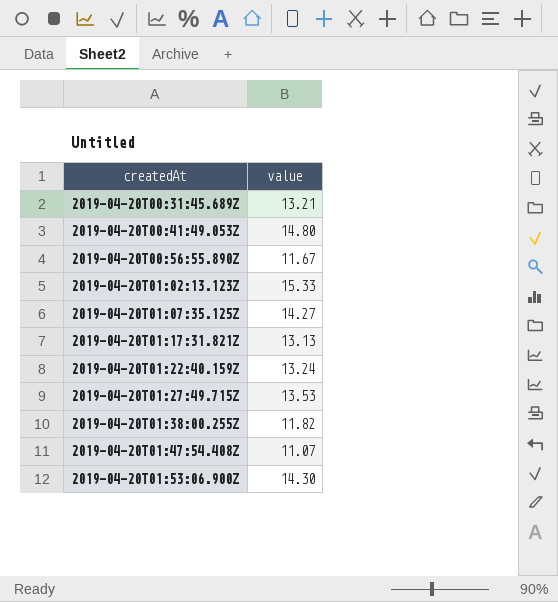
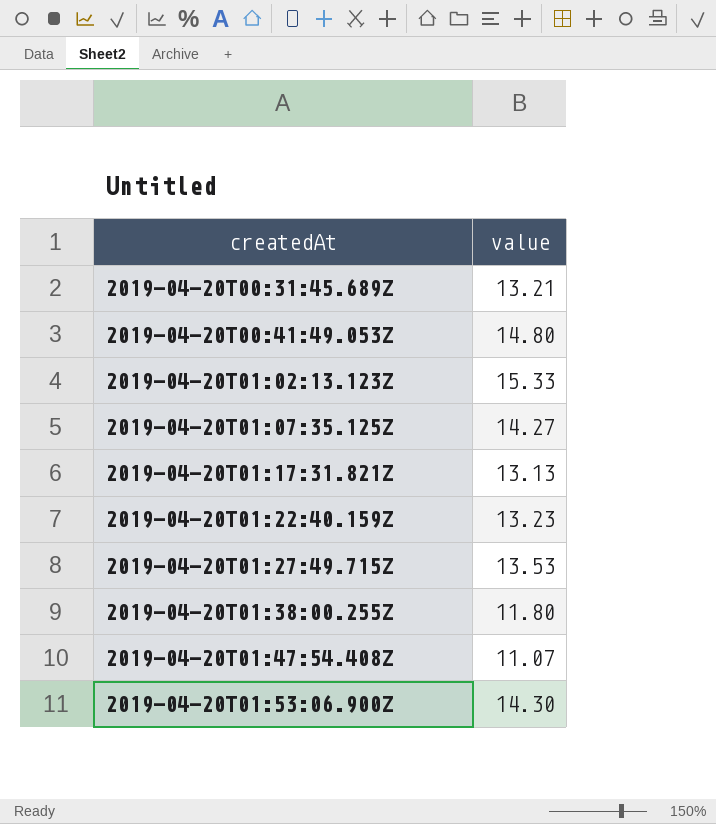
row 2019-04-20T00:56:55.890Z: 11.67 -> none
2019-04-20T01:22:40.159Z | value: 13.24 -> 13.23
2019-04-20T01:38:00.255Z | value: 11.82 -> 11.80

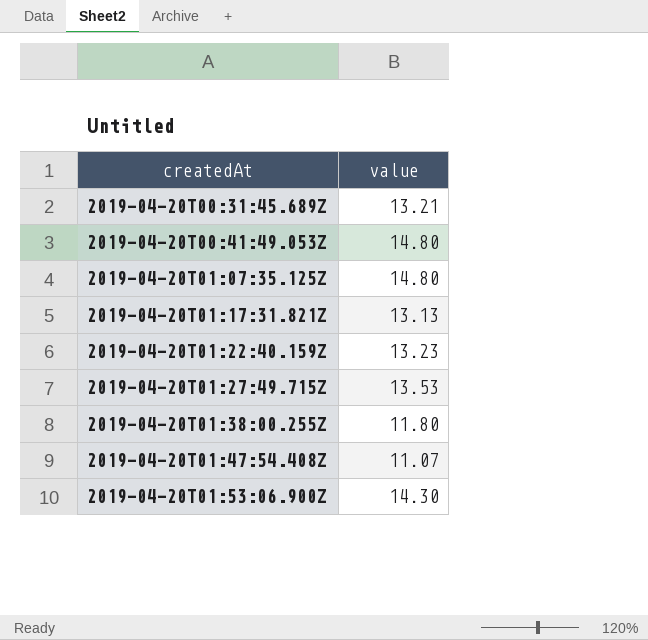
row 2019-04-20T01:02:13.123Z: 15.33 -> none
2019-04-20T01:07:35.125Z | value: 14.27 -> 14.80

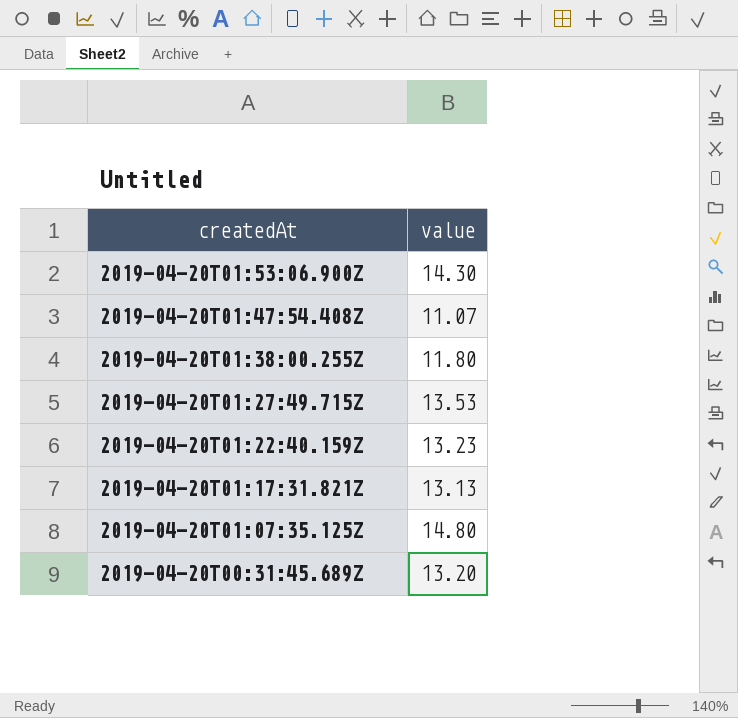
row order: createdAt ascending -> createdAt descending
row 2019-04-20T00:41:49.053Z: 14.80 -> none
2019-04-20T00:31:45.689Z | value: 13.21 -> 13.20

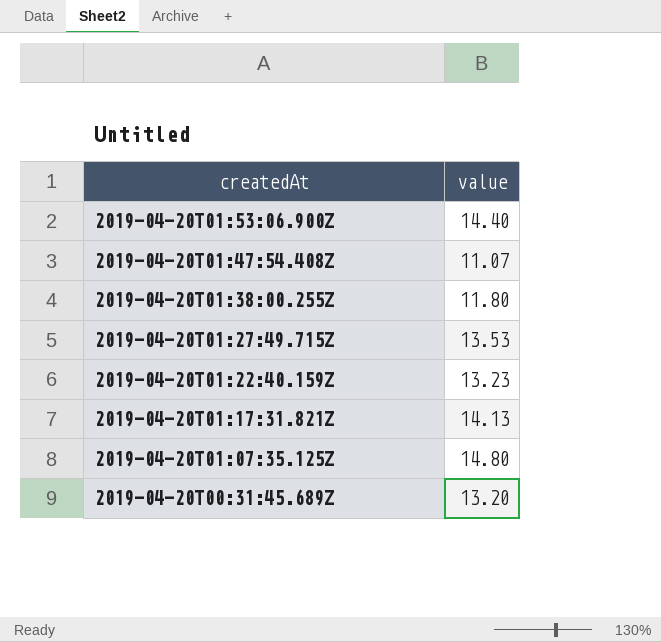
2019-04-20T01:53:06.900Z | value: 14.30 -> 14.40
2019-04-20T01:17:31.821Z | value: 13.13 -> 14.13

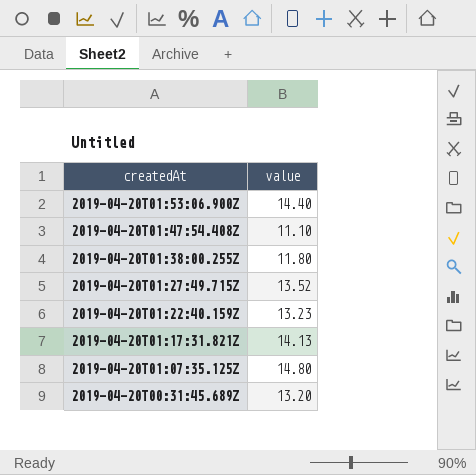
2019-04-20T01:47:54.408Z | value: 11.07 -> 11.10
2019-04-20T01:27:49.715Z | value: 13.53 -> 13.52

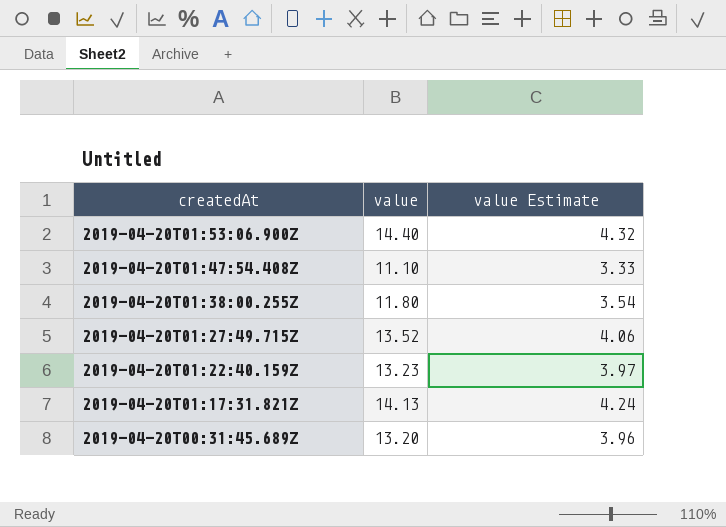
column value Estimate | formula: none -> [value] * 0.3
row 2019-04-20T01:07:35.125Z: 14.80 -> none

